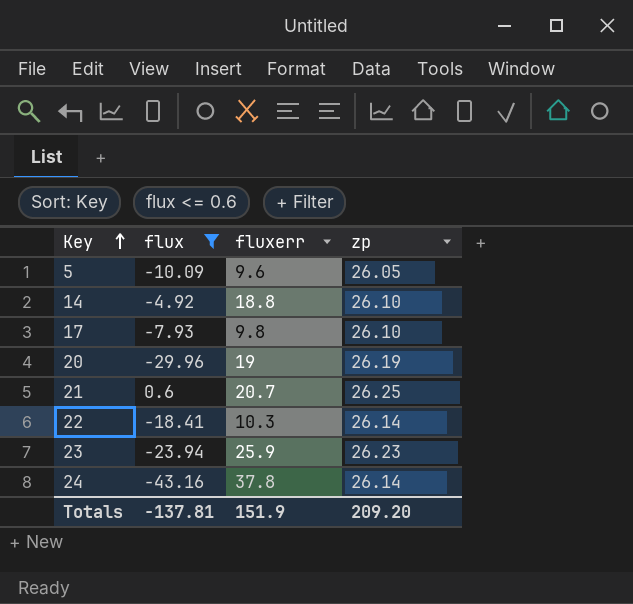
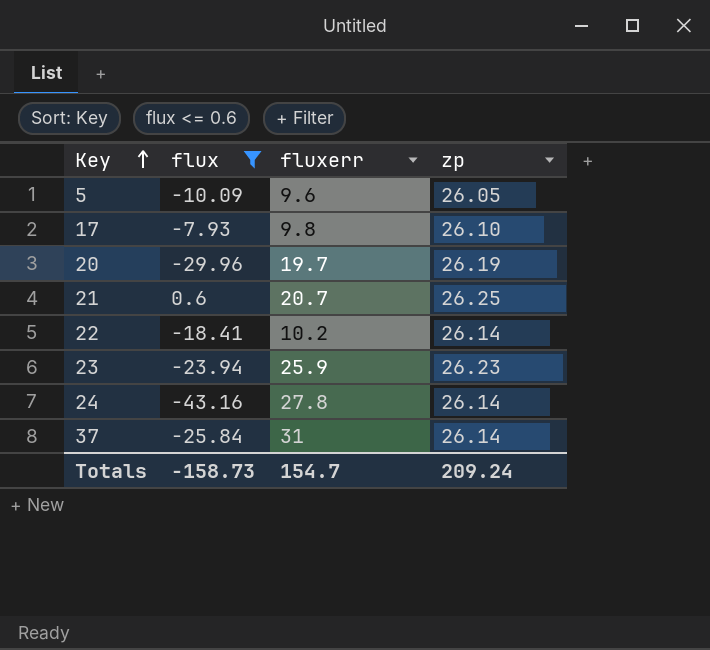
row 14: -4.92 | 18.8 | 26.10 -> none
20 | fluxerr: 19 -> 19.7
22 | fluxerr: 10.3 -> 10.2
24 | fluxerr: 37.8 -> 27.8
row 37: none -> -25.84 | 31 | 26.14
Totals | flux: -137.81 -> -158.73
Totals | fluxerr: 151.9 -> 154.7
Totals | zp: 209.20 -> 209.24

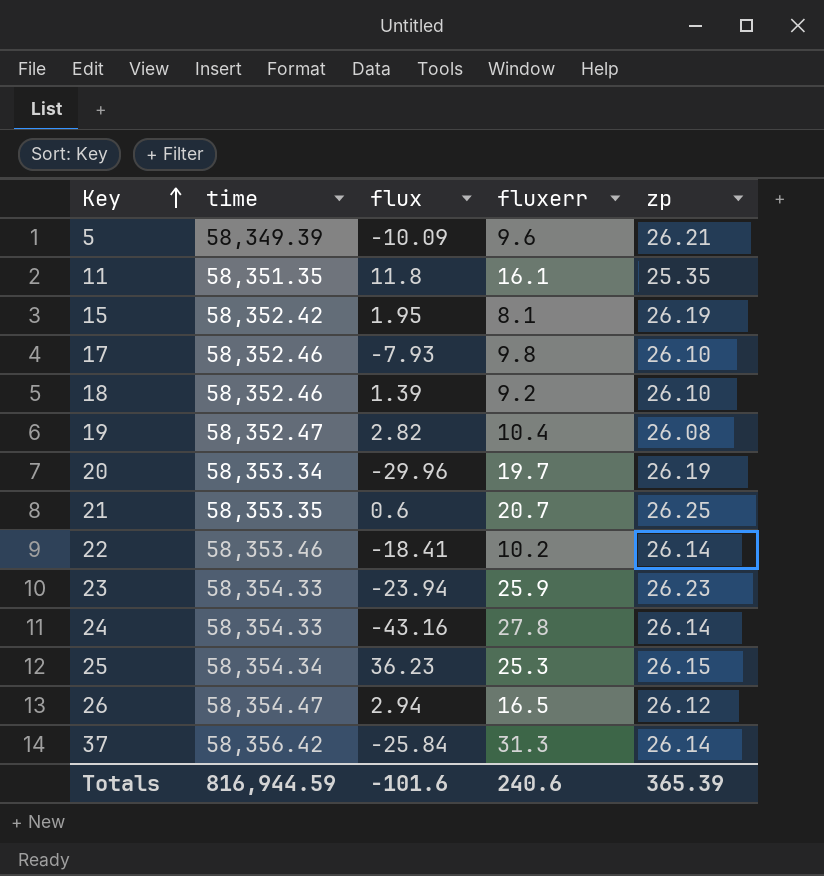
filter: flux <= 0.6 -> none
column time | position: none -> 2
5 | zp: 26.05 -> 26.21
37 | fluxerr: 31 -> 31.3
Totals | flux: -158.73 -> -101.6
Totals | fluxerr: 154.7 -> 240.6
Totals | zp: 209.24 -> 365.39

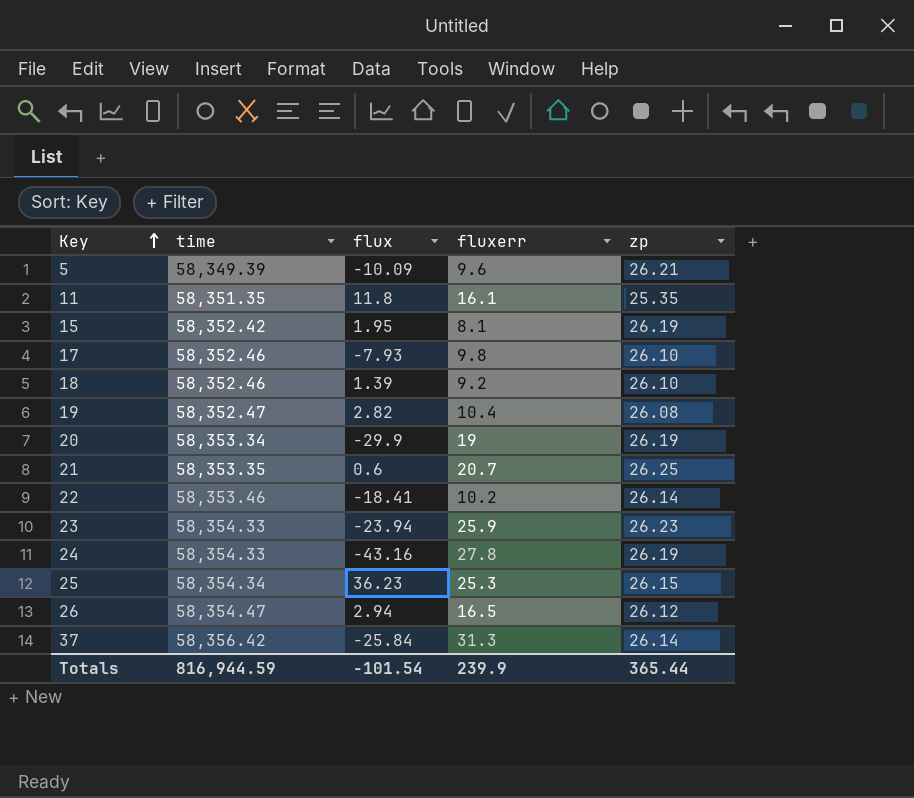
20 | flux: -29.96 -> -29.9
20 | fluxerr: 19.7 -> 19
24 | zp: 26.14 -> 26.19
Totals | flux: -101.6 -> -101.54
Totals | fluxerr: 240.6 -> 239.9
Totals | zp: 365.39 -> 365.44

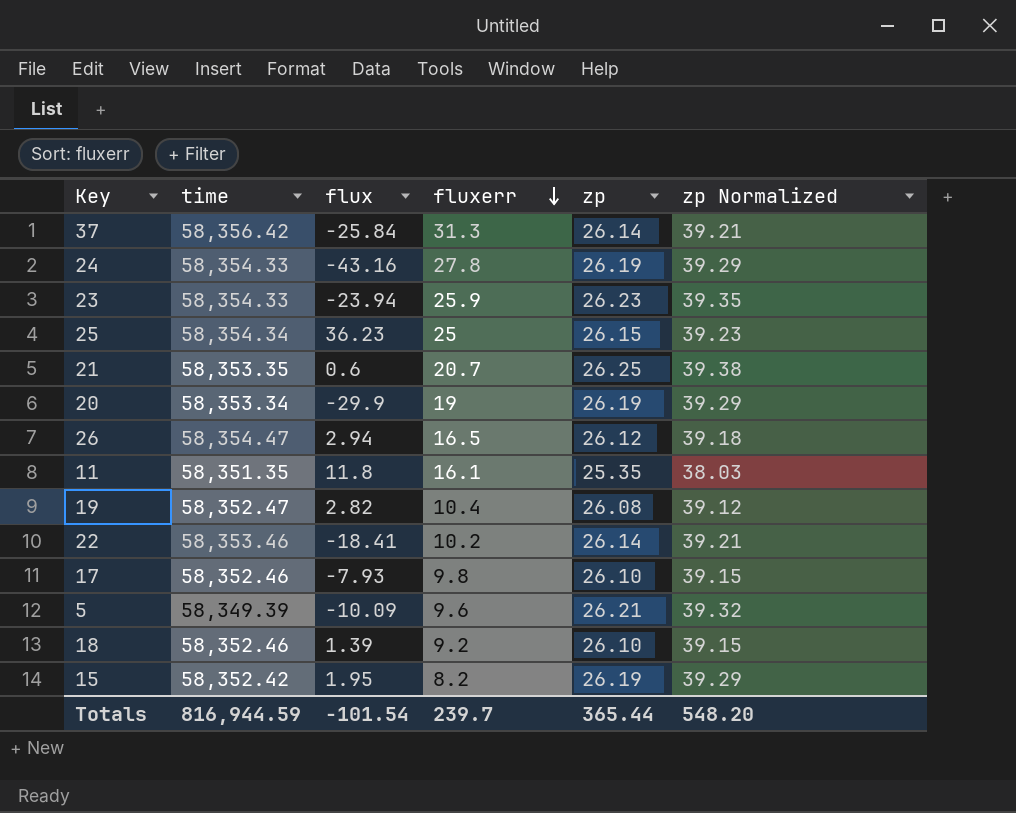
row order: Key ascending -> fluxerr descending
column zp Normalized | formula: none -> [zp] * 1.5
25 | fluxerr: 25.3 -> 25
15 | fluxerr: 8.1 -> 8.2
Totals | fluxerr: 239.9 -> 239.7

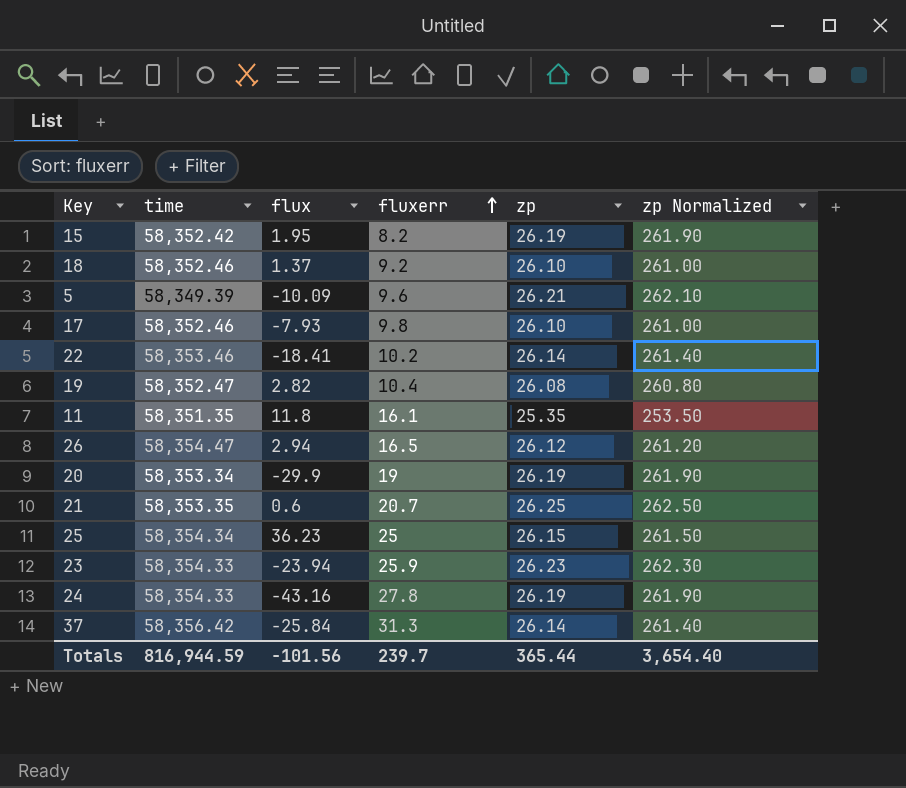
row order: fluxerr descending -> fluxerr ascending
column zp Normalized | formula: [zp] * 1.5 -> [zp] * 10
18 | flux: 1.39 -> 1.37
Totals | flux: -101.54 -> -101.56
Totals | zp Normalized: 548.20 -> 3,654.40

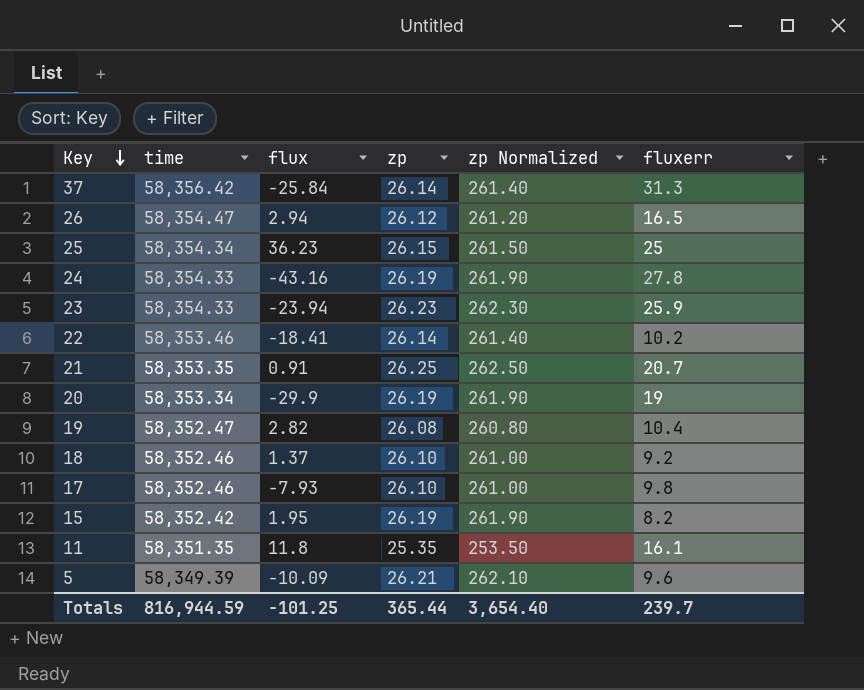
row order: fluxerr ascending -> Key descending
column fluxerr | position: 4 -> 6
21 | flux: 0.6 -> 0.91
Totals | flux: -101.56 -> -101.25

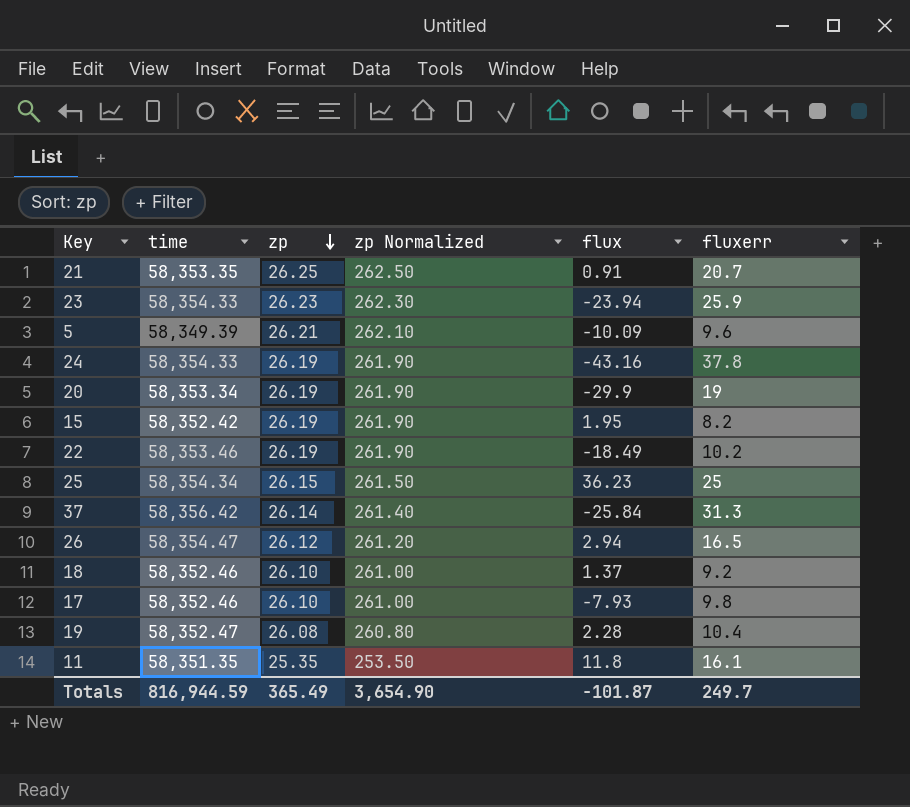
row order: Key descending -> zp descending
column flux | position: 3 -> 5
24 | fluxerr: 27.8 -> 37.8
22 | zp: 26.14 -> 26.19
22 | zp Normalized: 261.40 -> 261.90
22 | flux: -18.41 -> -18.49
19 | flux: 2.82 -> 2.28
Totals | zp: 365.44 -> 365.49
Totals | zp Normalized: 3,654.40 -> 3,654.90
Totals | flux: -101.25 -> -101.87
Totals | fluxerr: 239.7 -> 249.7

